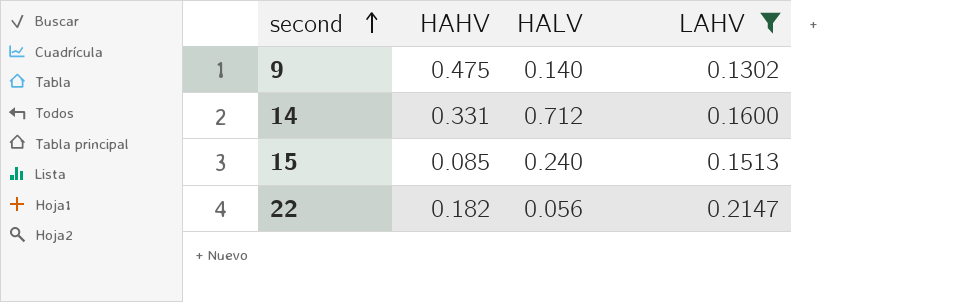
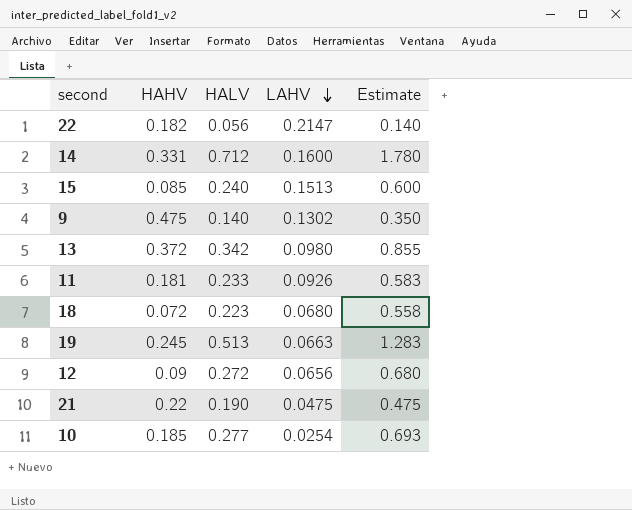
filter: LAHV >= 0.1302 -> none
row order: second ascending -> LAHV descending
column Estimate | formula: none -> [HALV] * 2.5

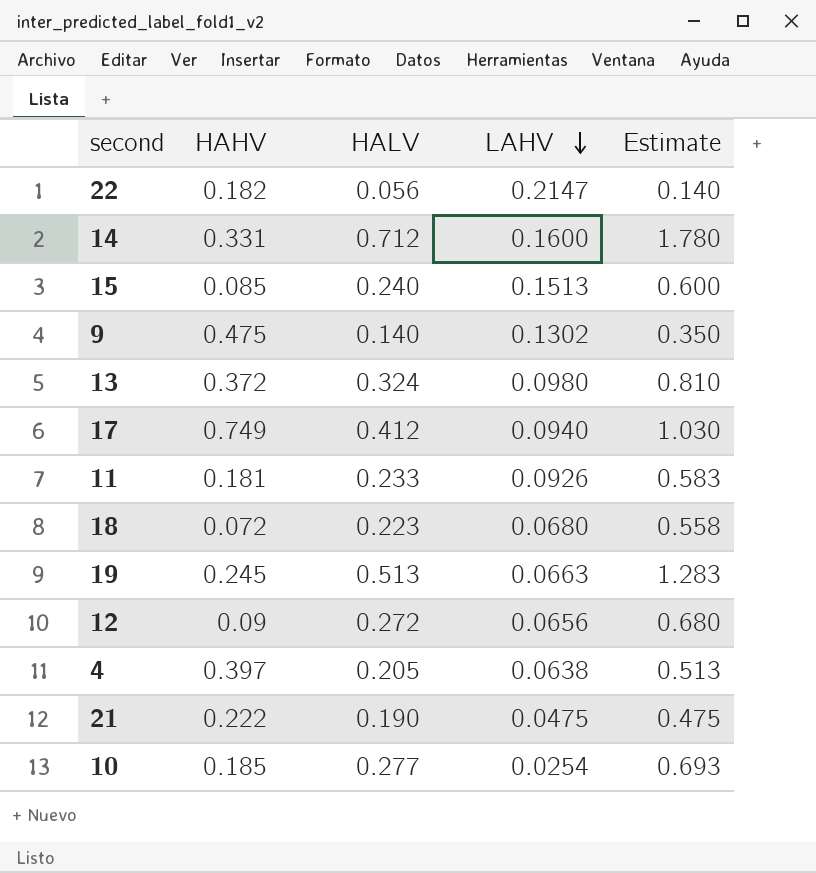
13 | HALV: 0.342 -> 0.324
13 | Estimate: 0.855 -> 0.810
row 17: none -> 0.749 | 0.412 | 0.0940 | 1.030
row 4: none -> 0.397 | 0.205 | 0.0638 | 0.513
21 | HAHV: 0.22 -> 0.222

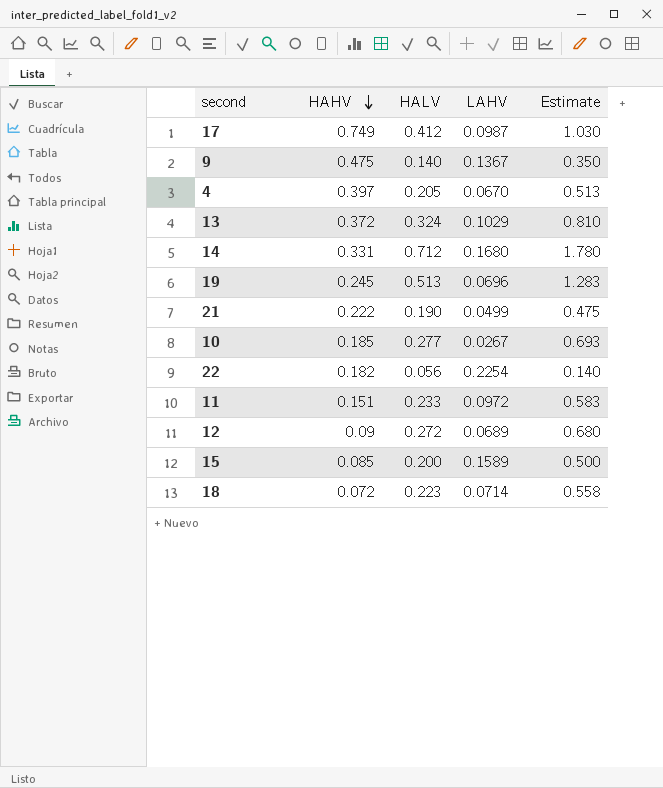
row order: LAHV descending -> HAHV descending
17 | LAHV: 0.0940 -> 0.0987
9 | LAHV: 0.1302 -> 0.1367
4 | LAHV: 0.0638 -> 0.0670
13 | LAHV: 0.0980 -> 0.1029
14 | LAHV: 0.1600 -> 0.1680
19 | LAHV: 0.0663 -> 0.0696
21 | LAHV: 0.0475 -> 0.0499
10 | LAHV: 0.0254 -> 0.0267
22 | LAHV: 0.2147 -> 0.2254
11 | HAHV: 0.181 -> 0.151
11 | LAHV: 0.0926 -> 0.0972
12 | LAHV: 0.0656 -> 0.0689
15 | HALV: 0.240 -> 0.200
15 | LAHV: 0.1513 -> 0.1589
15 | Estimate: 0.600 -> 0.500
18 | LAHV: 0.0680 -> 0.0714

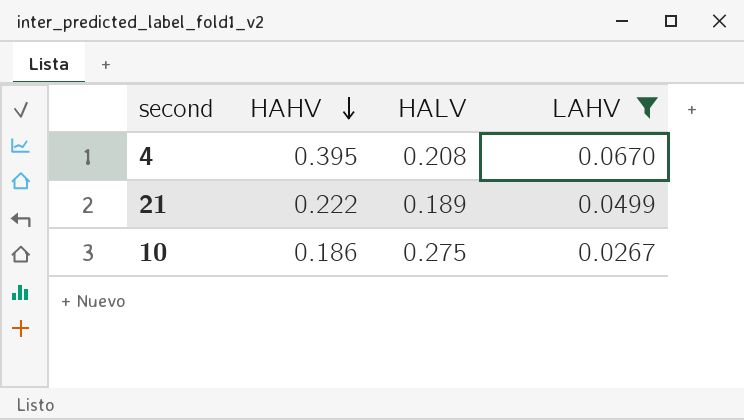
filter: none -> LAHV <= 0.0670
column Estimate | formula: [HALV] * 2.5 -> none
4 | HAHV: 0.397 -> 0.395
4 | HALV: 0.205 -> 0.208
21 | HALV: 0.190 -> 0.189
10 | HAHV: 0.185 -> 0.186
10 | HALV: 0.277 -> 0.275

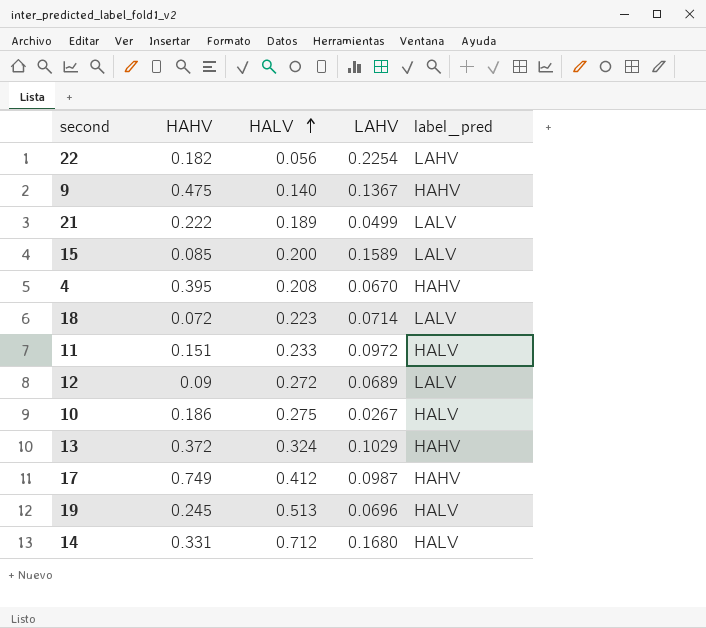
filter: LAHV <= 0.0670 -> none
row order: HAHV descending -> HALV ascending
column label_pred | position: none -> 5

